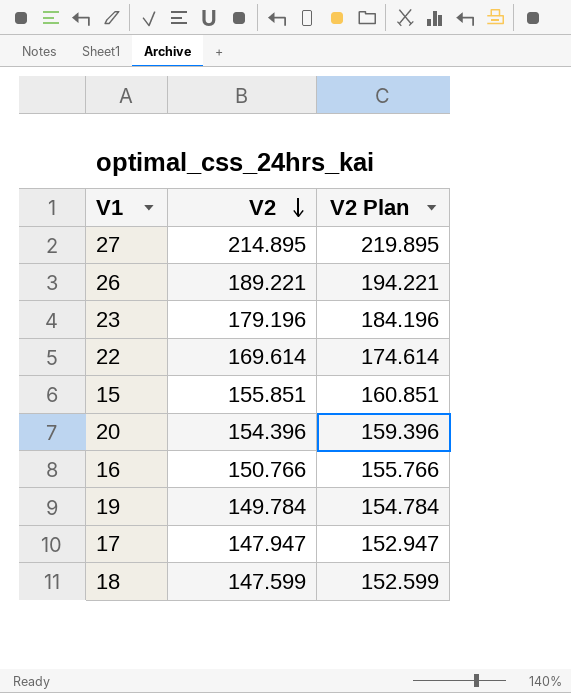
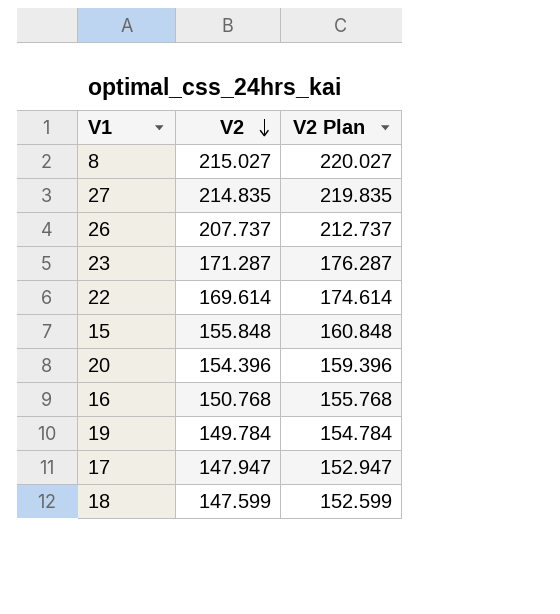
row 8: none -> 215.027 | 220.027
27 | V2: 214.895 -> 214.835
27 | V2 Plan: 219.895 -> 219.835
26 | V2: 189.221 -> 207.737
26 | V2 Plan: 194.221 -> 212.737
23 | V2: 179.196 -> 171.287
23 | V2 Plan: 184.196 -> 176.287
15 | V2: 155.851 -> 155.848
15 | V2 Plan: 160.851 -> 160.848
16 | V2: 150.766 -> 150.768
16 | V2 Plan: 155.766 -> 155.768

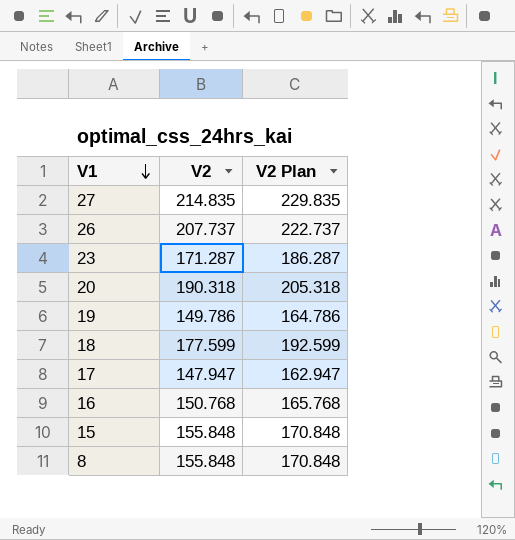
row order: V2 descending -> V1 descending
column V2 Plan | formula: [V2] + 5 -> [V2] + 15
row 22: 169.614 | 174.614 -> none
20 | V2: 154.396 -> 190.318
19 | V2: 149.784 -> 149.786
18 | V2: 147.599 -> 177.599
8 | V2: 215.027 -> 155.848

